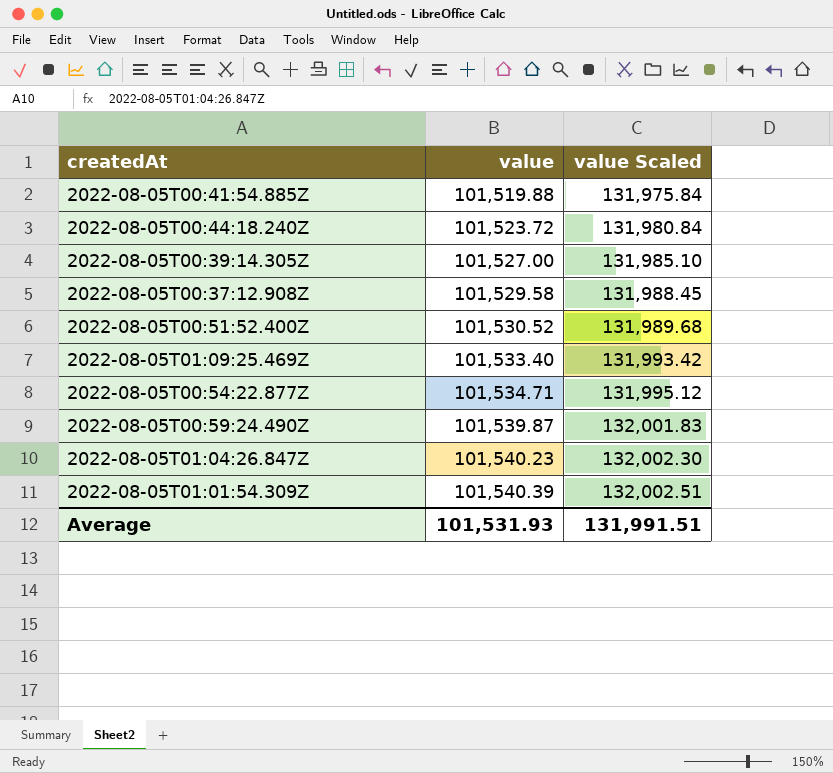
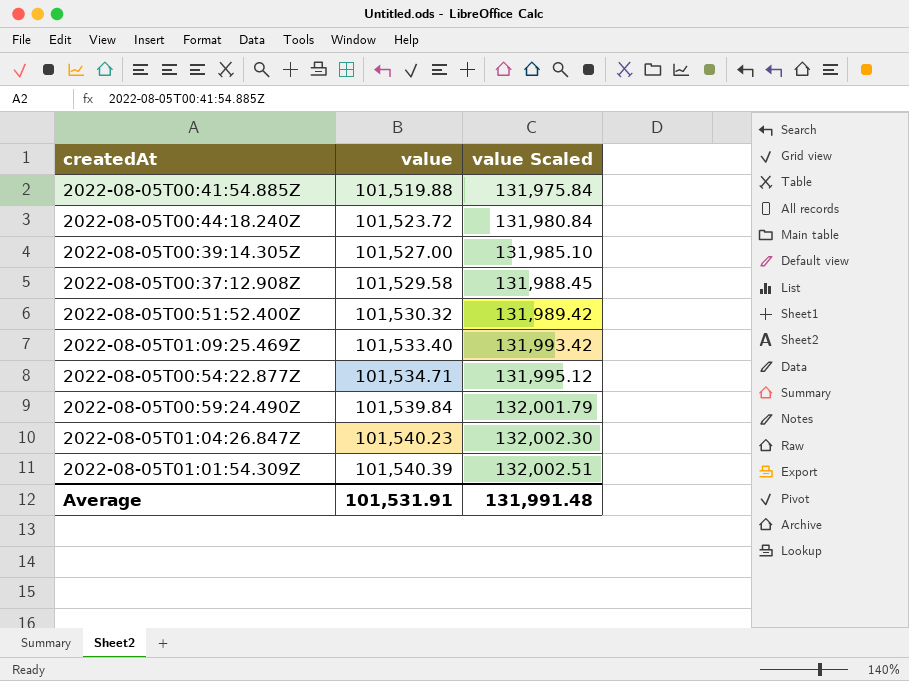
2022-08-05T00:51:52.400Z | value: 101,530.52 -> 101,530.32
2022-08-05T00:51:52.400Z | value Scaled: 131,989.68 -> 131,989.42
2022-08-05T00:59:24.490Z | value: 101,539.87 -> 101,539.84
2022-08-05T00:59:24.490Z | value Scaled: 132,001.83 -> 132,001.79
Average | value: 101,531.93 -> 101,531.91
Average | value Scaled: 131,991.51 -> 131,991.48

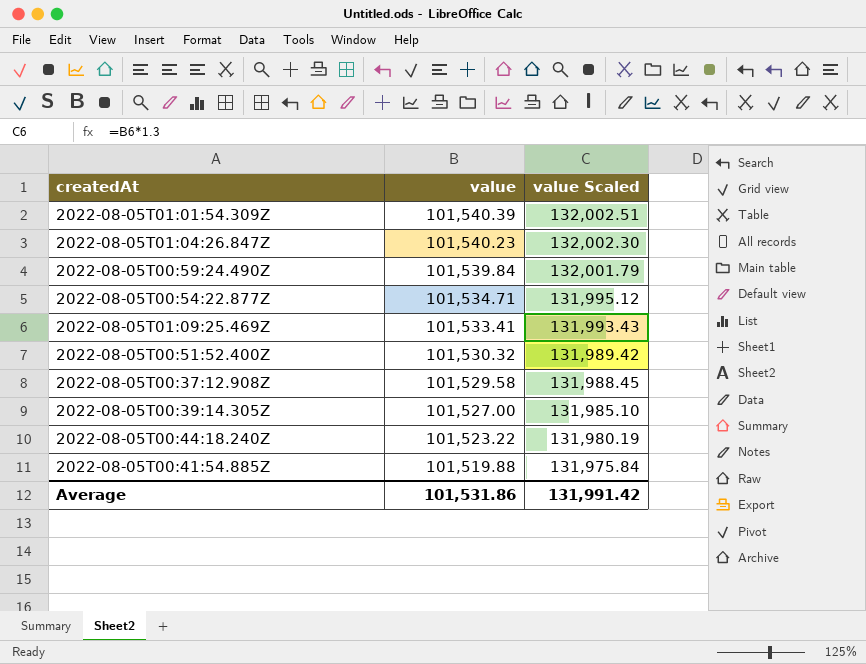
row order: value ascending -> value descending
2022-08-05T01:09:25.469Z | value: 101,533.40 -> 101,533.41
2022-08-05T01:09:25.469Z | value Scaled: 131,993.42 -> 131,993.43
2022-08-05T00:44:18.240Z | value: 101,523.72 -> 101,523.22
2022-08-05T00:44:18.240Z | value Scaled: 131,980.84 -> 131,980.19
Average | value: 101,531.91 -> 101,531.86
Average | value Scaled: 131,991.48 -> 131,991.42

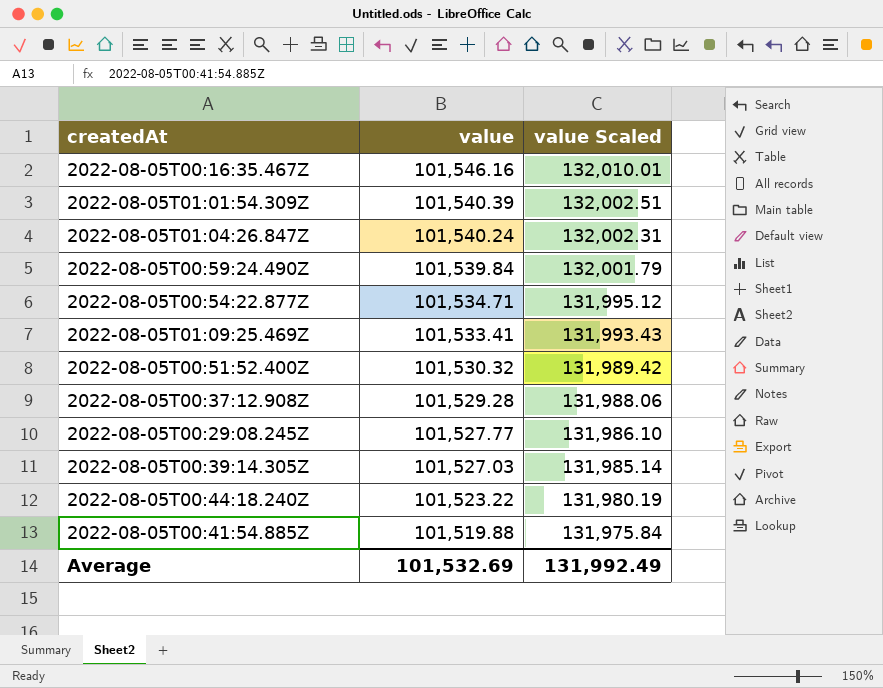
row 2022-08-05T00:16:35.467Z: none -> 101,546.16 | 132,010.01
2022-08-05T01:04:26.847Z | value: 101,540.23 -> 101,540.24
2022-08-05T01:04:26.847Z | value Scaled: 132,002.30 -> 132,002.31
2022-08-05T00:37:12.908Z | value: 101,529.58 -> 101,529.28
2022-08-05T00:37:12.908Z | value Scaled: 131,988.45 -> 131,988.06
row 2022-08-05T00:29:08.245Z: none -> 101,527.77 | 131,986.10
2022-08-05T00:39:14.305Z | value: 101,527.00 -> 101,527.03
2022-08-05T00:39:14.305Z | value Scaled: 131,985.10 -> 131,985.14
Average | value: 101,531.86 -> 101,532.69
Average | value Scaled: 131,991.42 -> 131,992.49

